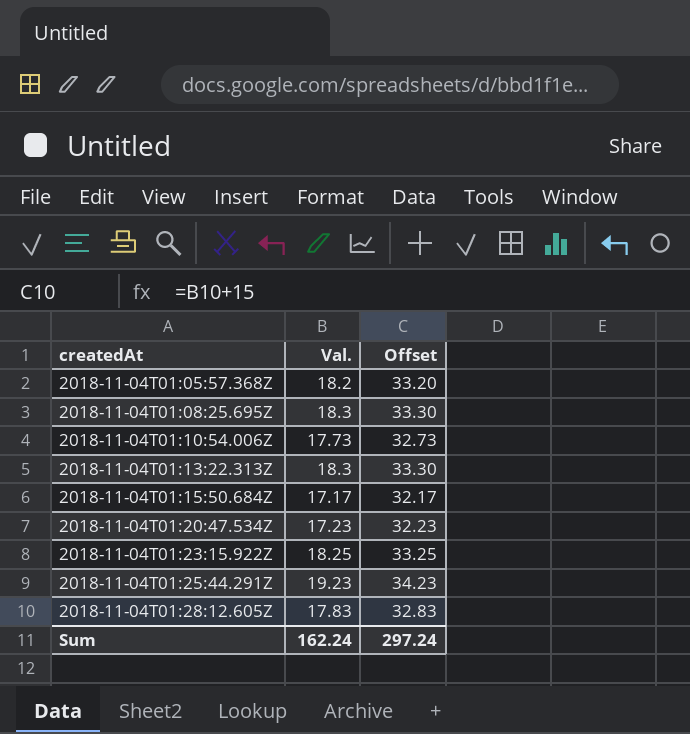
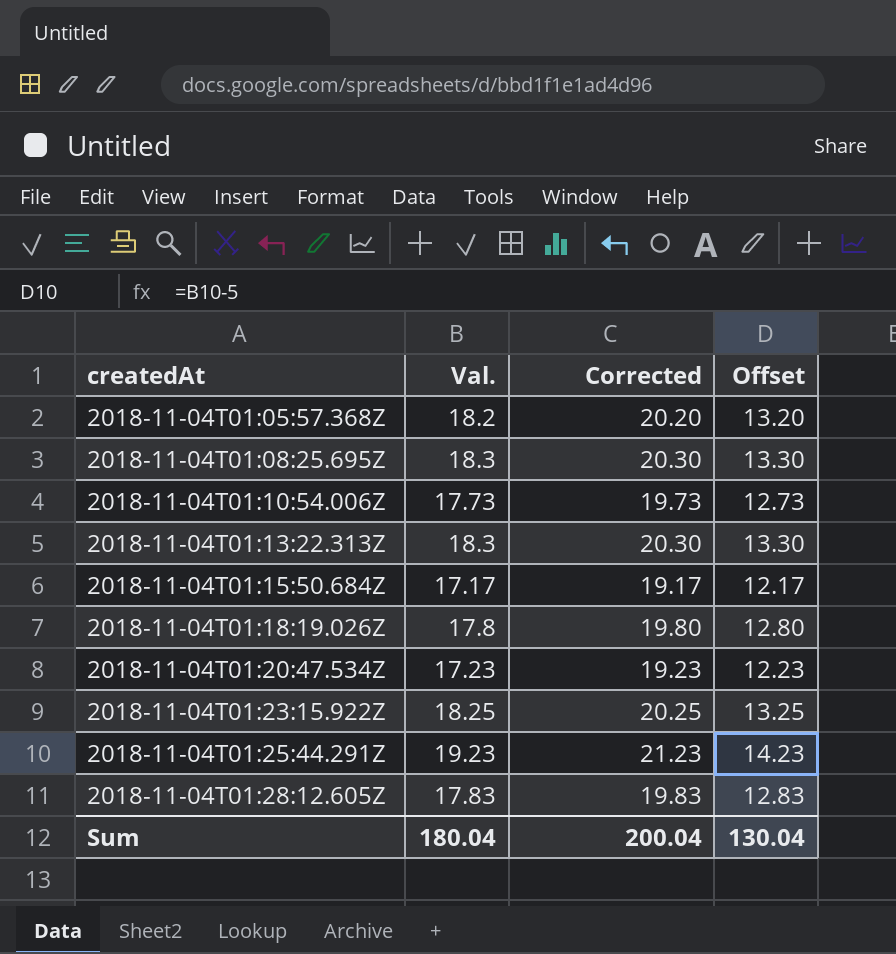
column Corrected | formula: none -> [Val.] + 2
column Offset | formula: [Val.] + 15 -> [Val.] - 5
row 2018-11-04T01:18:19.026Z: none -> 17.8 | 19.80 | 12.80
Sum | Val.: 162.24 -> 180.04
Sum | Offset: 297.24 -> 130.04

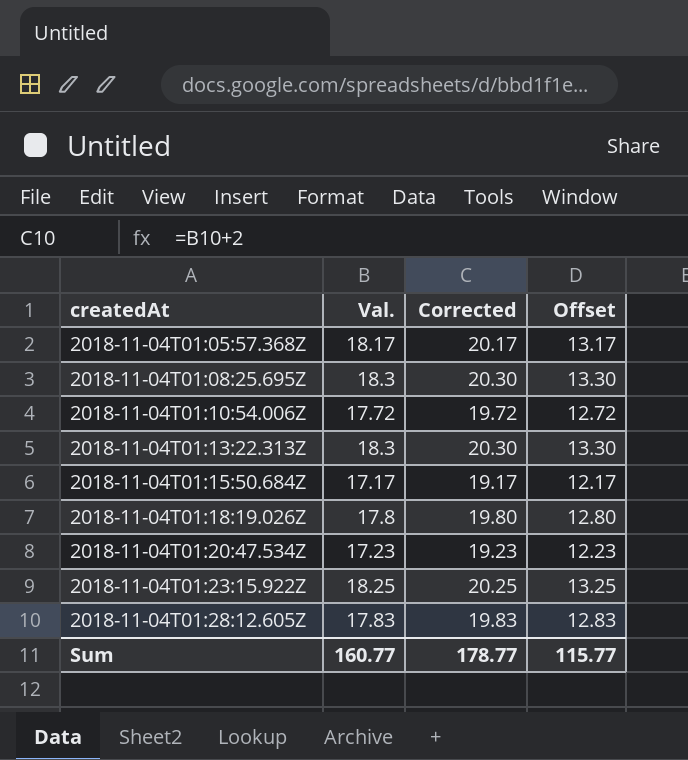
row 2018-11-04T01:25:44.291Z: 19.23 | 21.23 | 14.23 -> none
2018-11-04T01:05:57.368Z | Val.: 18.2 -> 18.17
2018-11-04T01:05:57.368Z | Corrected: 20.20 -> 20.17
2018-11-04T01:05:57.368Z | Offset: 13.20 -> 13.17
2018-11-04T01:10:54.006Z | Val.: 17.73 -> 17.72
2018-11-04T01:10:54.006Z | Corrected: 19.73 -> 19.72
2018-11-04T01:10:54.006Z | Offset: 12.73 -> 12.72
Sum | Val.: 180.04 -> 160.77
Sum | Corrected: 200.04 -> 178.77
Sum | Offset: 130.04 -> 115.77

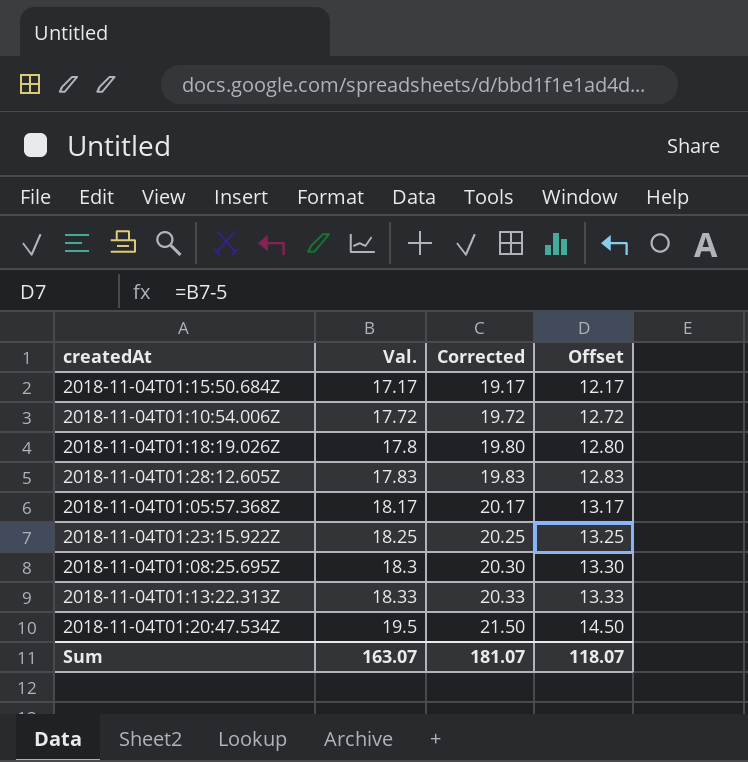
row order: createdAt ascending -> Val. ascending
2018-11-04T01:13:22.313Z | Val.: 18.3 -> 18.33
2018-11-04T01:13:22.313Z | Corrected: 20.30 -> 20.33
2018-11-04T01:13:22.313Z | Offset: 13.30 -> 13.33
2018-11-04T01:20:47.534Z | Val.: 17.23 -> 19.5
2018-11-04T01:20:47.534Z | Corrected: 19.23 -> 21.50
2018-11-04T01:20:47.534Z | Offset: 12.23 -> 14.50
Sum | Val.: 160.77 -> 163.07
Sum | Corrected: 178.77 -> 181.07
Sum | Offset: 115.77 -> 118.07

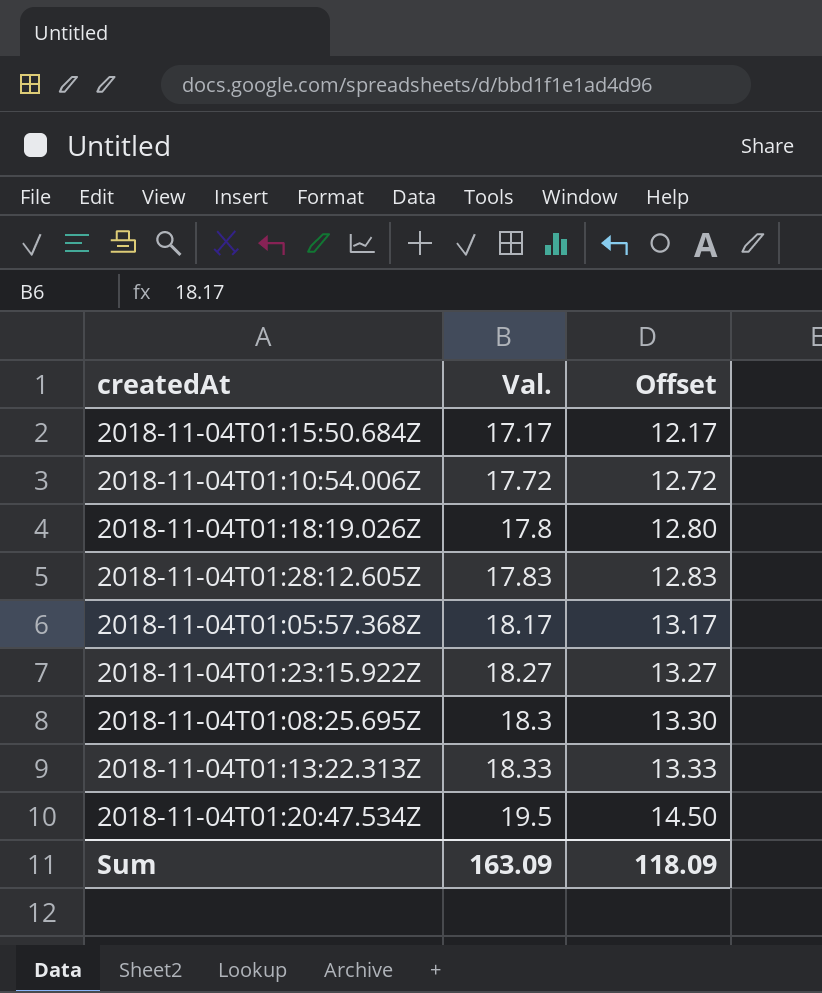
column Corrected | formula: [Val.] + 2 -> none
2018-11-04T01:23:15.922Z | Val.: 18.25 -> 18.27
2018-11-04T01:23:15.922Z | Offset: 13.25 -> 13.27
Sum | Val.: 163.07 -> 163.09
Sum | Offset: 118.07 -> 118.09

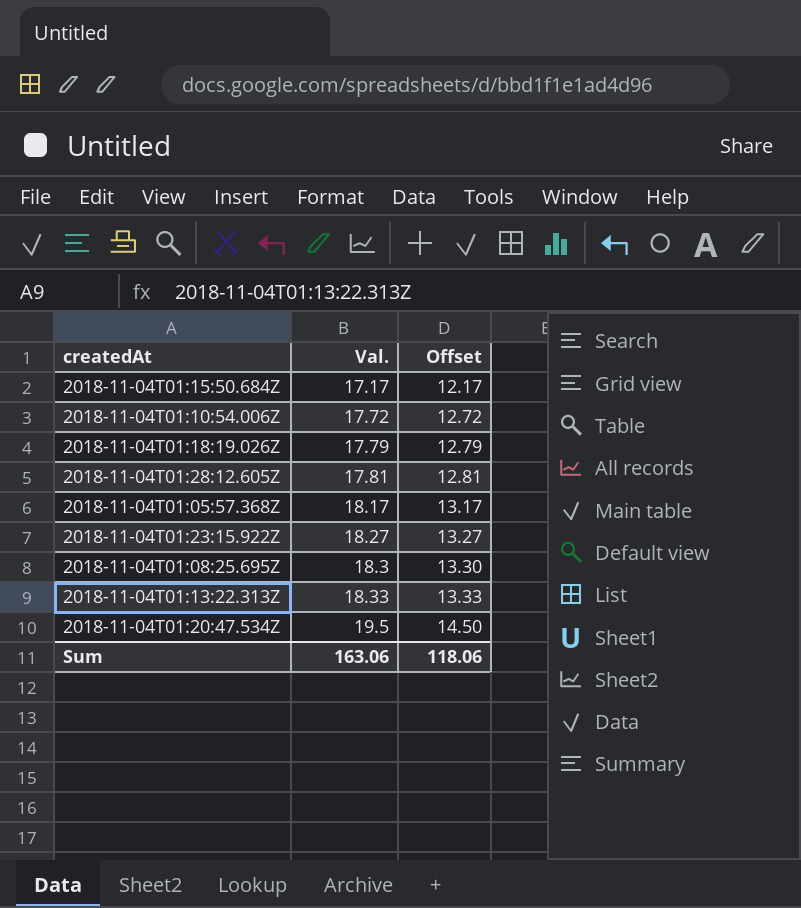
2018-11-04T01:18:19.026Z | Val.: 17.8 -> 17.79
2018-11-04T01:18:19.026Z | Offset: 12.80 -> 12.79
2018-11-04T01:28:12.605Z | Val.: 17.83 -> 17.81
2018-11-04T01:28:12.605Z | Offset: 12.83 -> 12.81
Sum | Val.: 163.09 -> 163.06
Sum | Offset: 118.09 -> 118.06

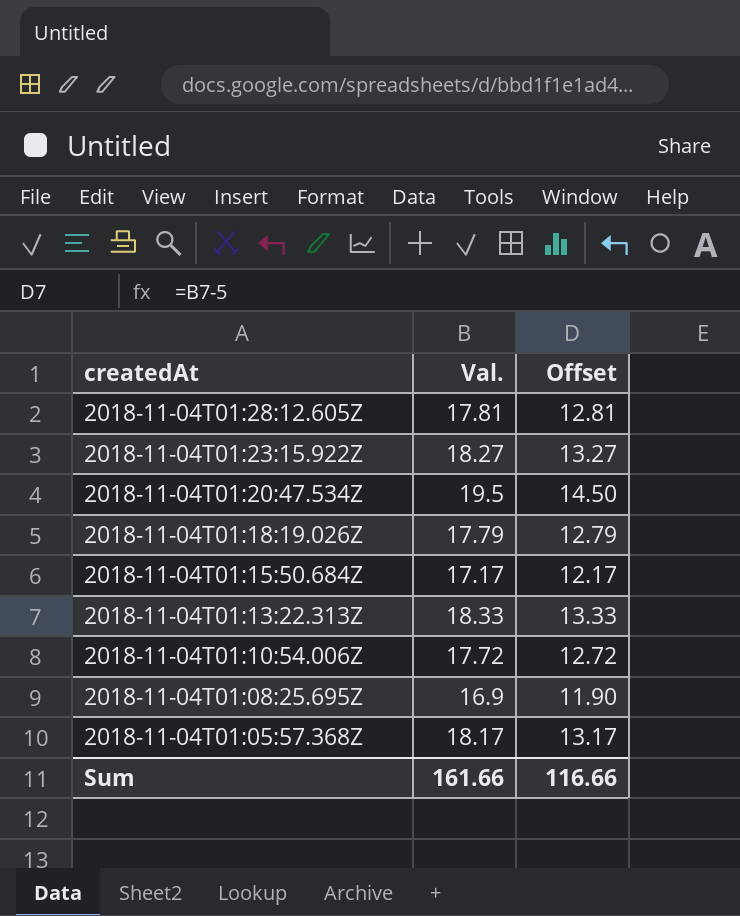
row order: Val. ascending -> createdAt descending
2018-11-04T01:08:25.695Z | Val.: 18.3 -> 16.9
2018-11-04T01:08:25.695Z | Offset: 13.30 -> 11.90
Sum | Val.: 163.06 -> 161.66
Sum | Offset: 118.06 -> 116.66

